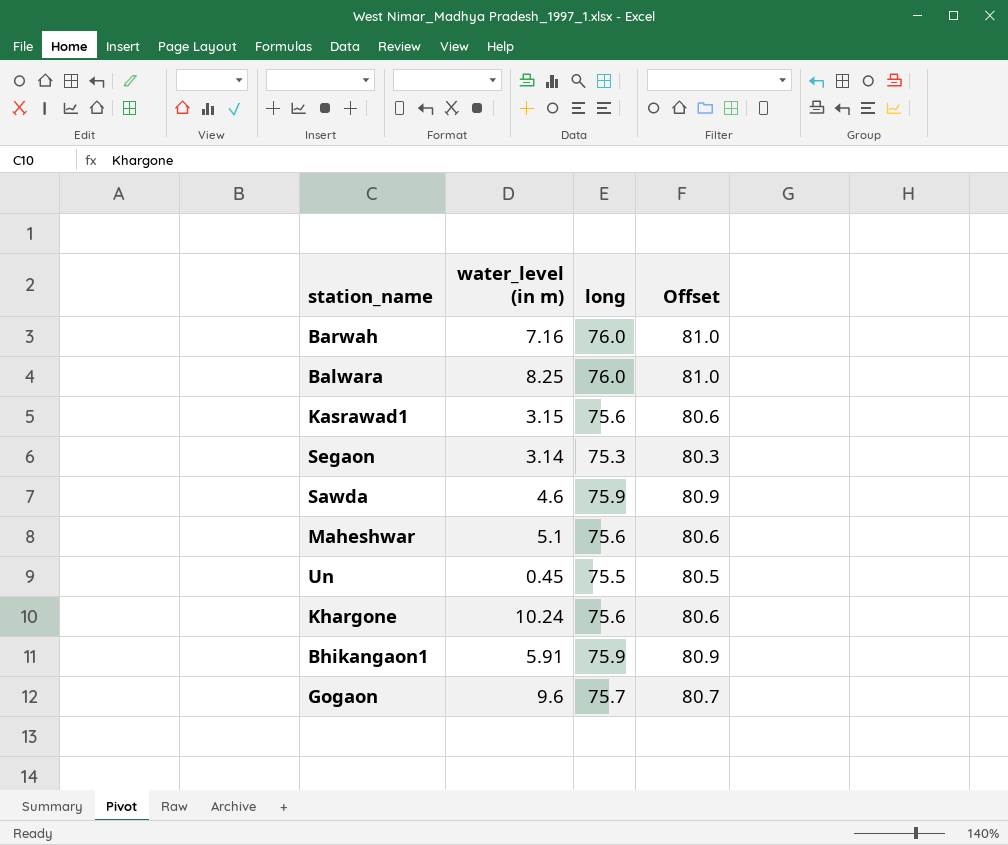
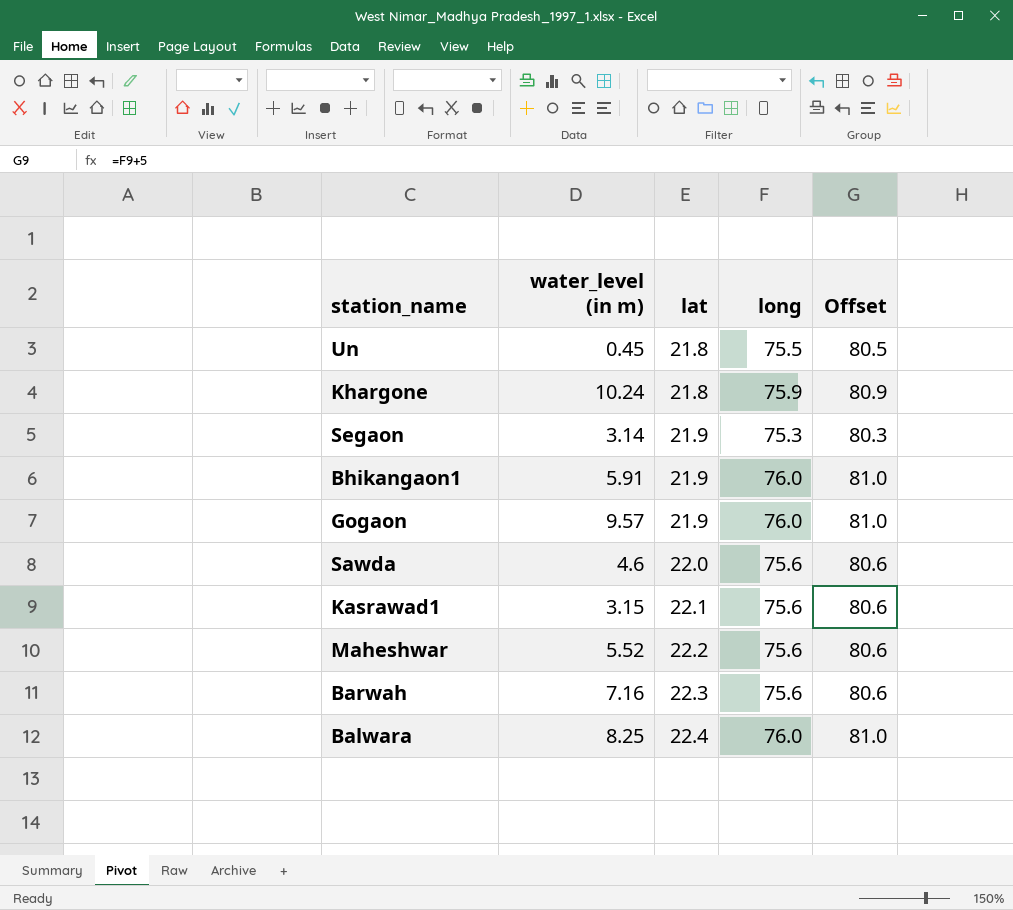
row order: none -> lat ascending
column lat | position: none -> 3
Khargone | long: 75.6 -> 75.9
Khargone | Offset: 80.6 -> 80.9
Bhikangaon1 | long: 75.9 -> 76.0
Bhikangaon1 | Offset: 80.9 -> 81.0
Gogaon | water_level (in m): 9.6 -> 9.57
Gogaon | long: 75.7 -> 76.0
Gogaon | Offset: 80.7 -> 81.0
Sawda | long: 75.9 -> 75.6
Sawda | Offset: 80.9 -> 80.6
Maheshwar | water_level (in m): 5.1 -> 5.52
Barwah | long: 76.0 -> 75.6
Barwah | Offset: 81.0 -> 80.6

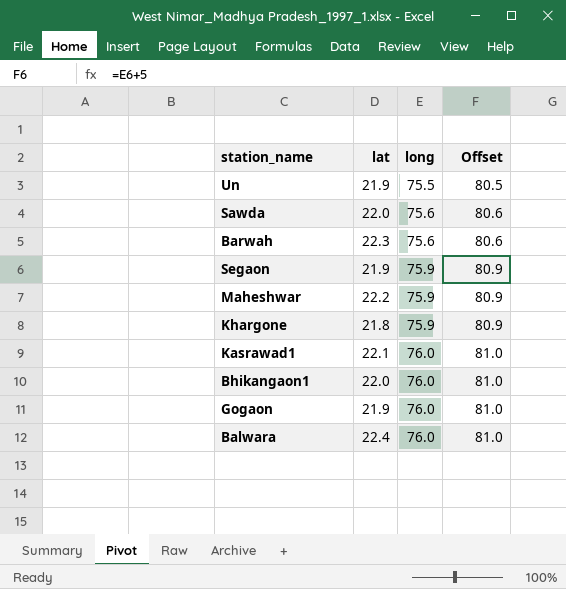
row order: lat ascending -> long ascending
column water_level (in m) | position: 2 -> none
Un | lat: 21.8 -> 21.9
Segaon | long: 75.3 -> 75.9
Segaon | Offset: 80.3 -> 80.9
Maheshwar | long: 75.6 -> 75.9
Maheshwar | Offset: 80.6 -> 80.9
Kasrawad1 | long: 75.6 -> 76.0
Kasrawad1 | Offset: 80.6 -> 81.0
Bhikangaon1 | lat: 21.9 -> 22.0

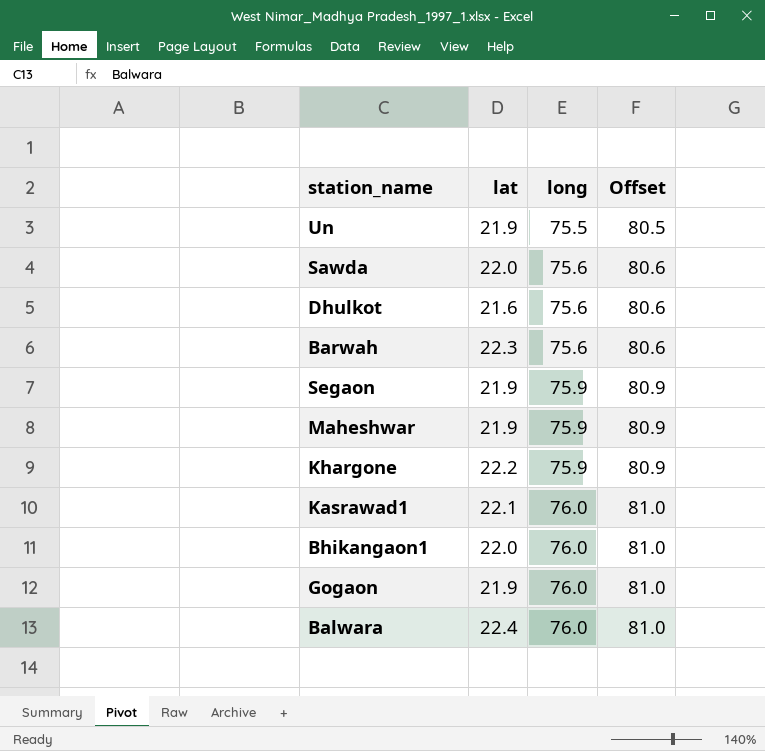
row Dhulkot: none -> 21.6 | 75.6 | 80.6
Maheshwar | lat: 22.2 -> 21.9
Khargone | lat: 21.8 -> 22.2

